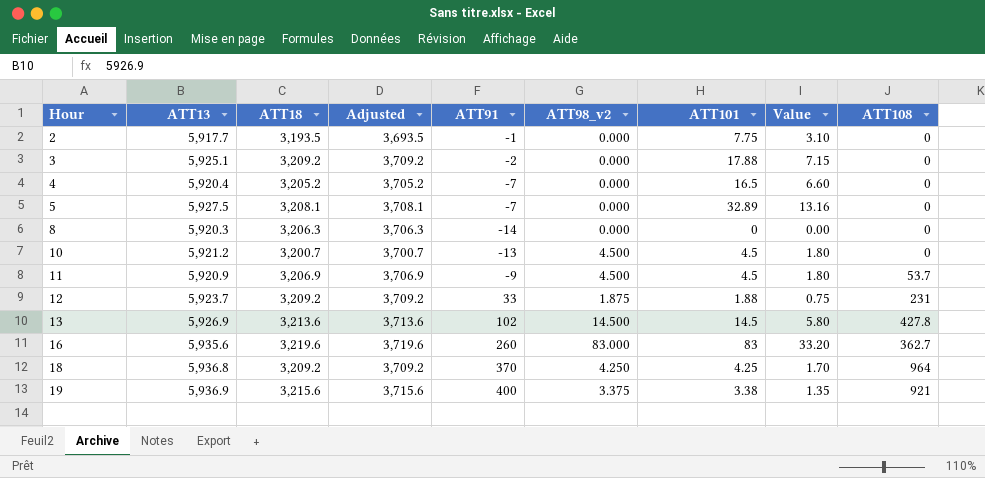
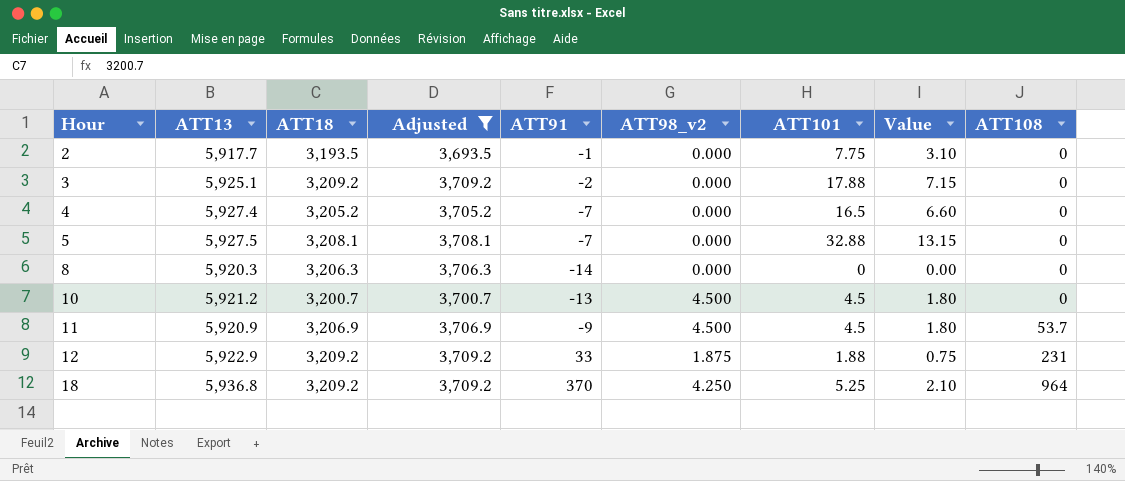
filter: none -> Adjusted <= 3,709.2
4 | ATT13: 5,920.4 -> 5,927.4
5 | ATT101: 32.89 -> 32.88
5 | Value: 13.16 -> 13.15
12 | ATT13: 5,923.7 -> 5,922.9
18 | ATT101: 4.25 -> 5.25
18 | Value: 1.70 -> 2.10

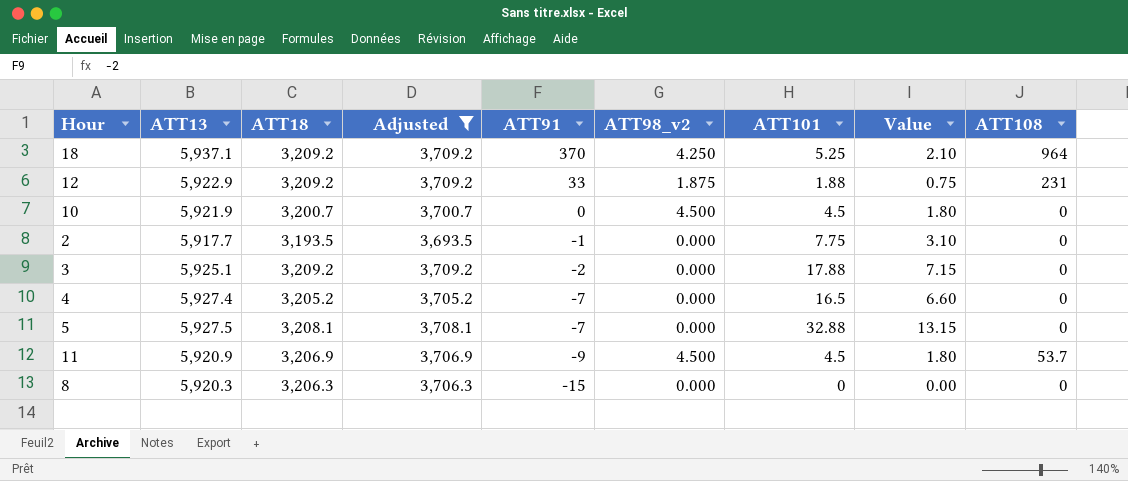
row order: Hour ascending -> ATT91 descending
18 | ATT13: 5,936.8 -> 5,937.1
10 | ATT13: 5,921.2 -> 5,921.9
10 | ATT91: -13 -> 0
8 | ATT91: -14 -> -15

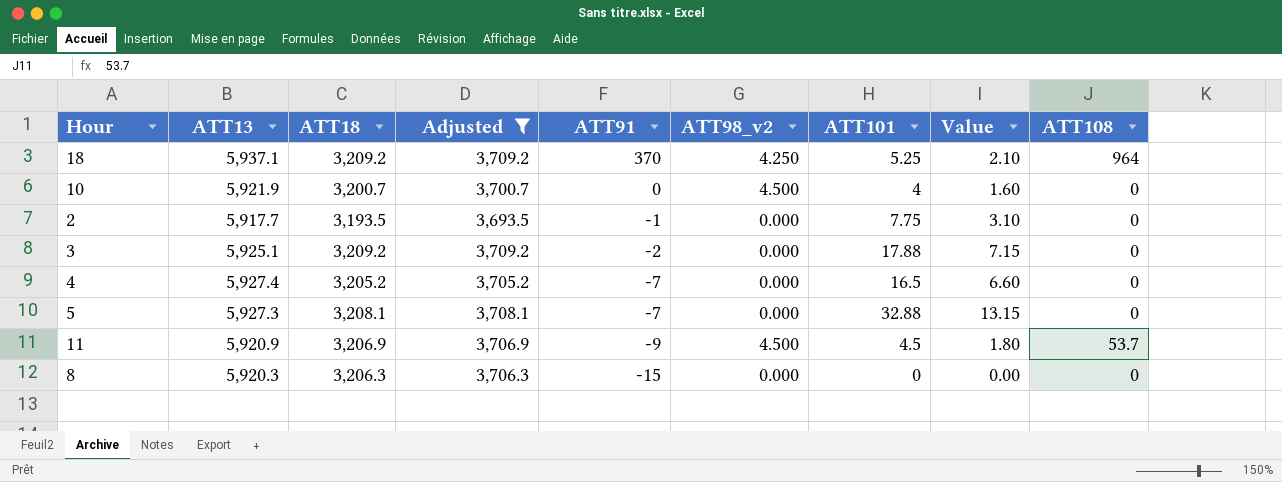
row 12: 5,922.9 | 3,209.2 | 3,709.2 | 33 | 1.875 | 1.88 | 0.75 | 231 -> none
10 | ATT101: 4.5 -> 4
10 | Value: 1.80 -> 1.60
5 | ATT13: 5,927.5 -> 5,927.3

